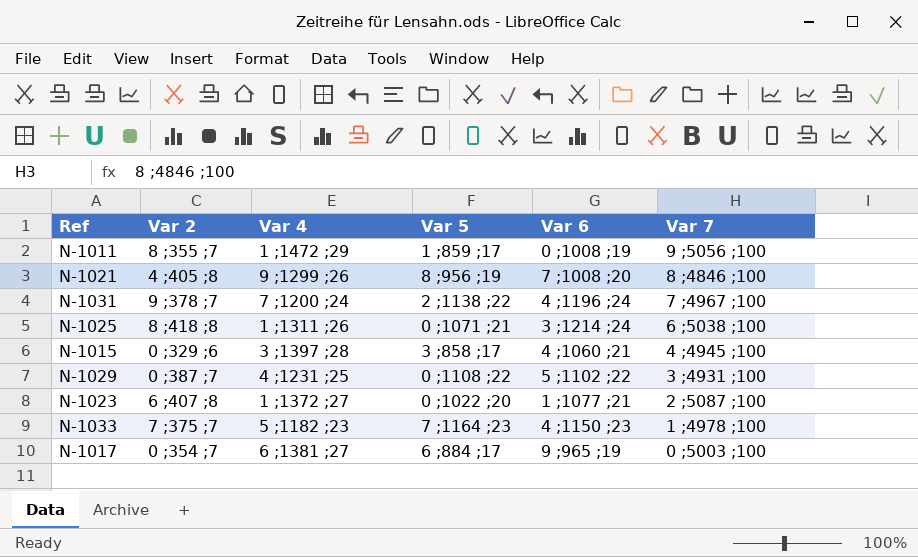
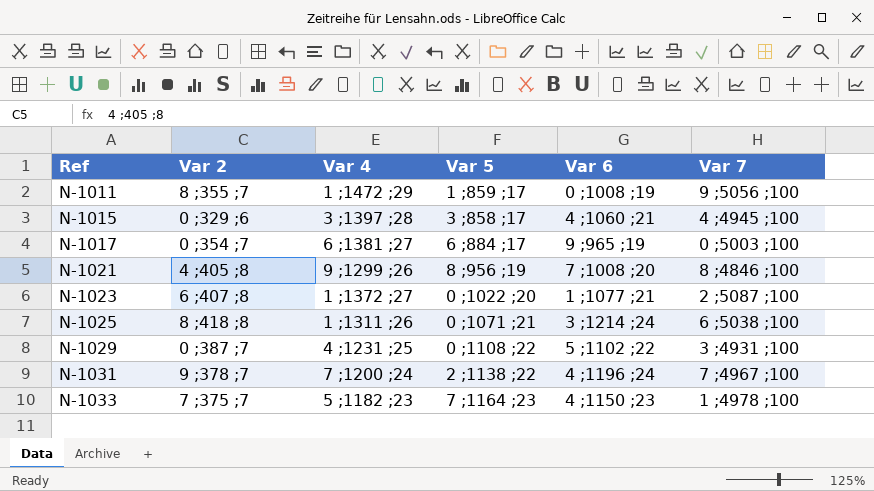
row order: Var 7 descending -> Ref ascending

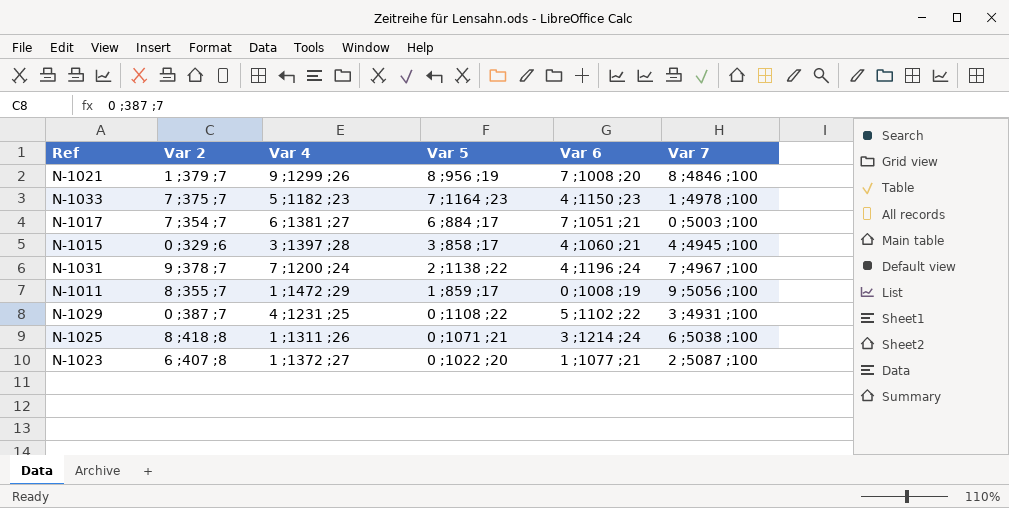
row order: Ref ascending -> Var 5 descending
N-1021 | Var 2: 4 ;405 ;8 -> 1 ;379 ;7
N-1017 | Var 2: 0 ;354 ;7 -> 7 ;354 ;7
N-1017 | Var 6: 9 ;965 ;19 -> 7 ;1051 ;21

